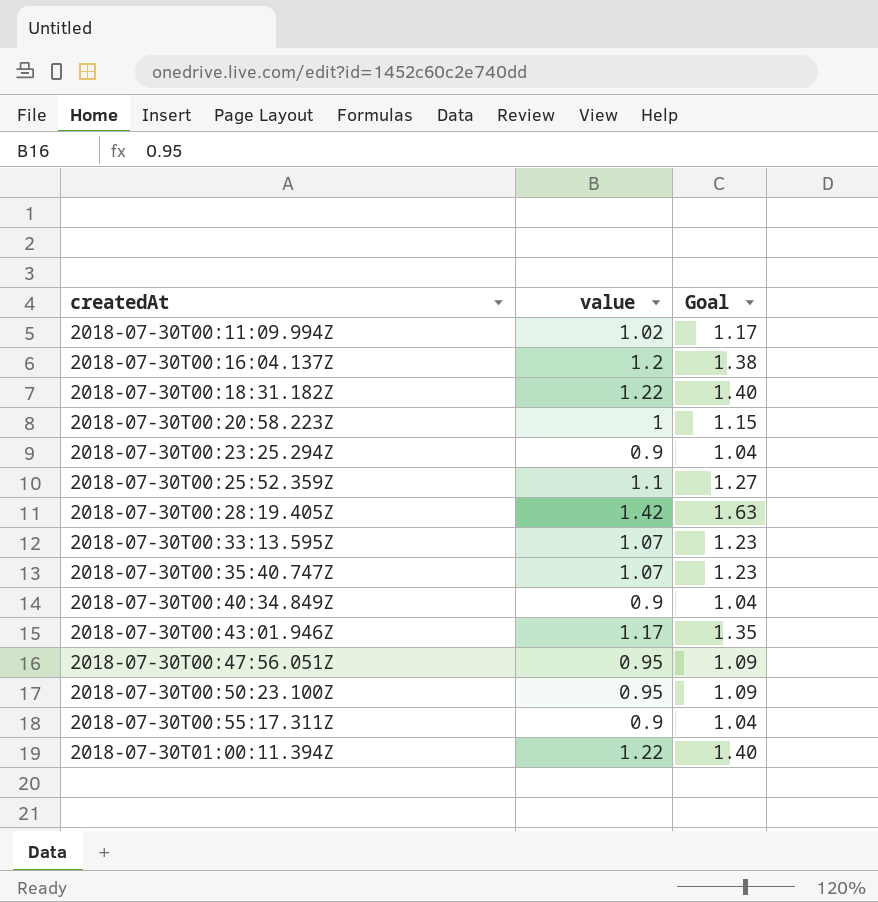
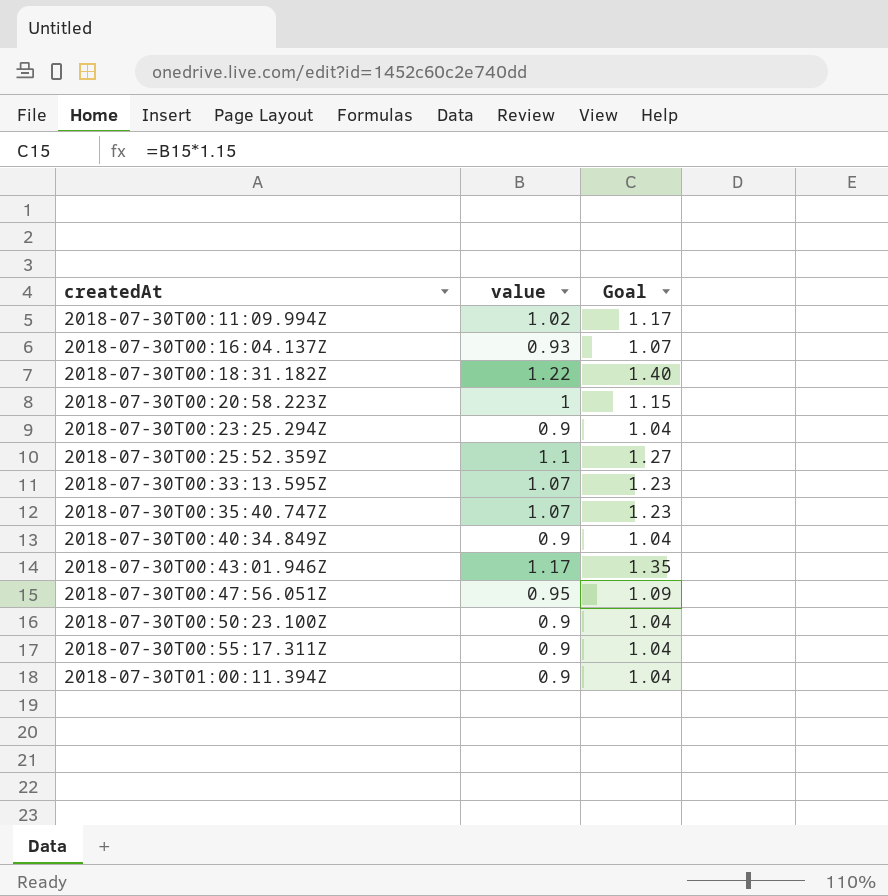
row 2018-07-30T00:28:19.405Z: 1.42 | 1.63 -> none
2018-07-30T00:16:04.137Z | value: 1.2 -> 0.93
2018-07-30T00:16:04.137Z | Goal: 1.38 -> 1.07
2018-07-30T00:50:23.100Z | value: 0.95 -> 0.9
2018-07-30T00:50:23.100Z | Goal: 1.09 -> 1.04
2018-07-30T01:00:11.394Z | value: 1.22 -> 0.9
2018-07-30T01:00:11.394Z | Goal: 1.40 -> 1.04

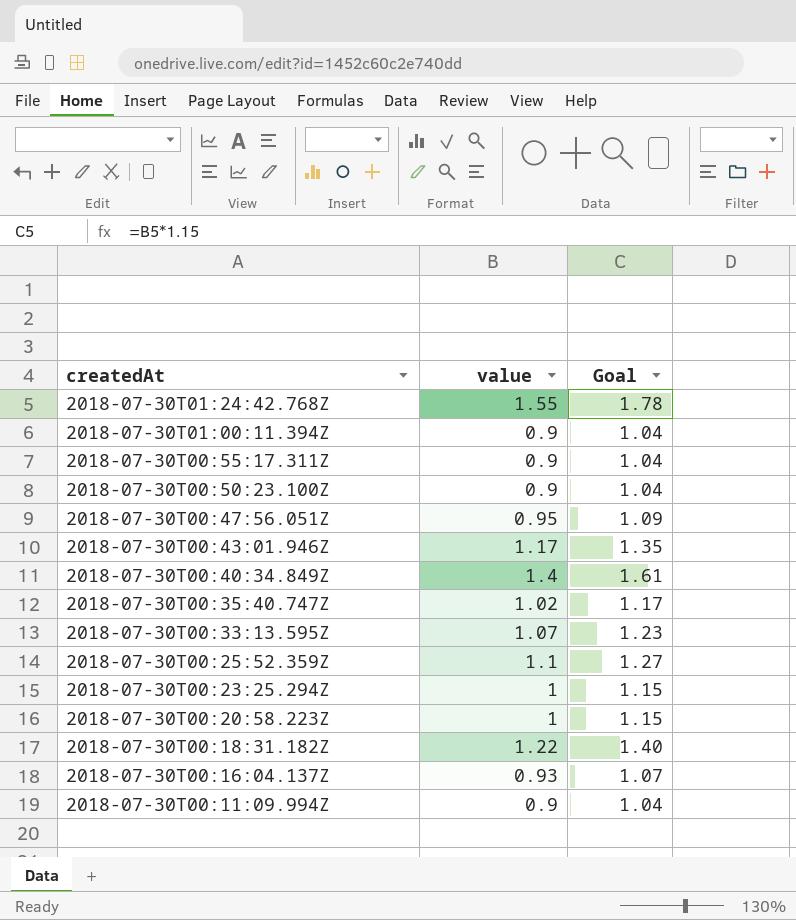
row order: createdAt ascending -> createdAt descending
row 2018-07-30T01:24:42.768Z: none -> 1.55 | 1.78
2018-07-30T00:40:34.849Z | value: 0.9 -> 1.4
2018-07-30T00:40:34.849Z | Goal: 1.04 -> 1.61
2018-07-30T00:35:40.747Z | value: 1.07 -> 1.02
2018-07-30T00:35:40.747Z | Goal: 1.23 -> 1.17
2018-07-30T00:23:25.294Z | value: 0.9 -> 1
2018-07-30T00:23:25.294Z | Goal: 1.04 -> 1.15
2018-07-30T00:11:09.994Z | value: 1.02 -> 0.9
2018-07-30T00:11:09.994Z | Goal: 1.17 -> 1.04

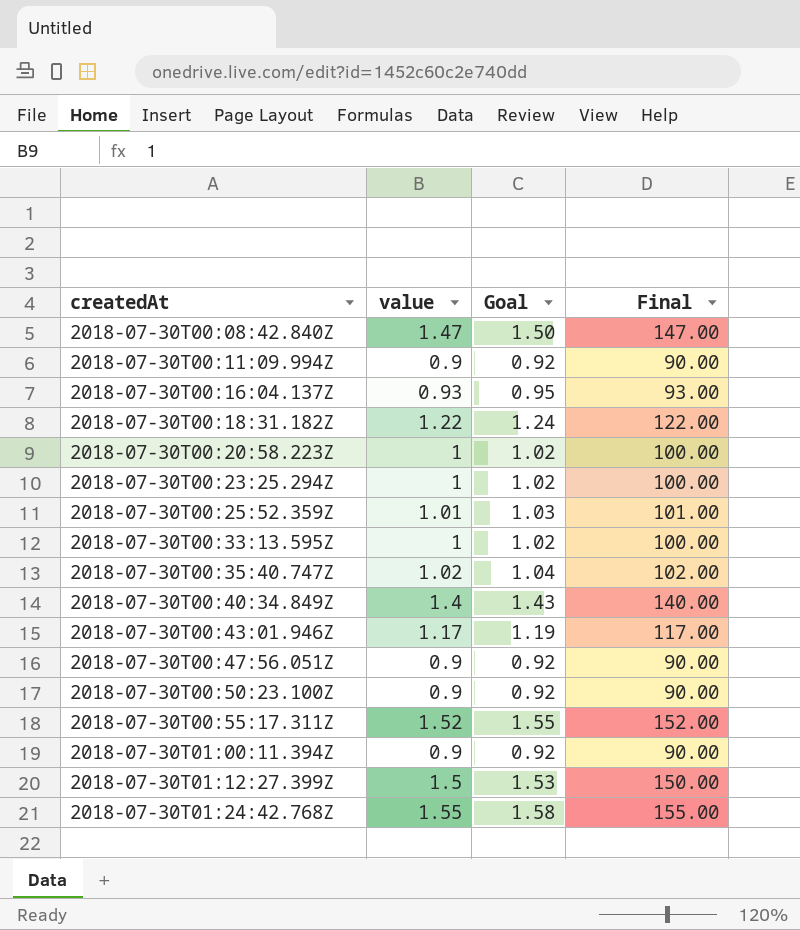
row order: createdAt descending -> createdAt ascending
column Goal | formula: [value] * 1.15 -> [value] * 1.02
column Final | formula: none -> [value] * 100
row 2018-07-30T00:08:42.840Z: none -> 1.47 | 1.50 | 147.00
2018-07-30T00:25:52.359Z | value: 1.1 -> 1.01
2018-07-30T00:33:13.595Z | value: 1.07 -> 1
2018-07-30T00:47:56.051Z | value: 0.95 -> 0.9
2018-07-30T00:55:17.311Z | value: 0.9 -> 1.52
row 2018-07-30T01:12:27.399Z: none -> 1.5 | 1.53 | 150.00

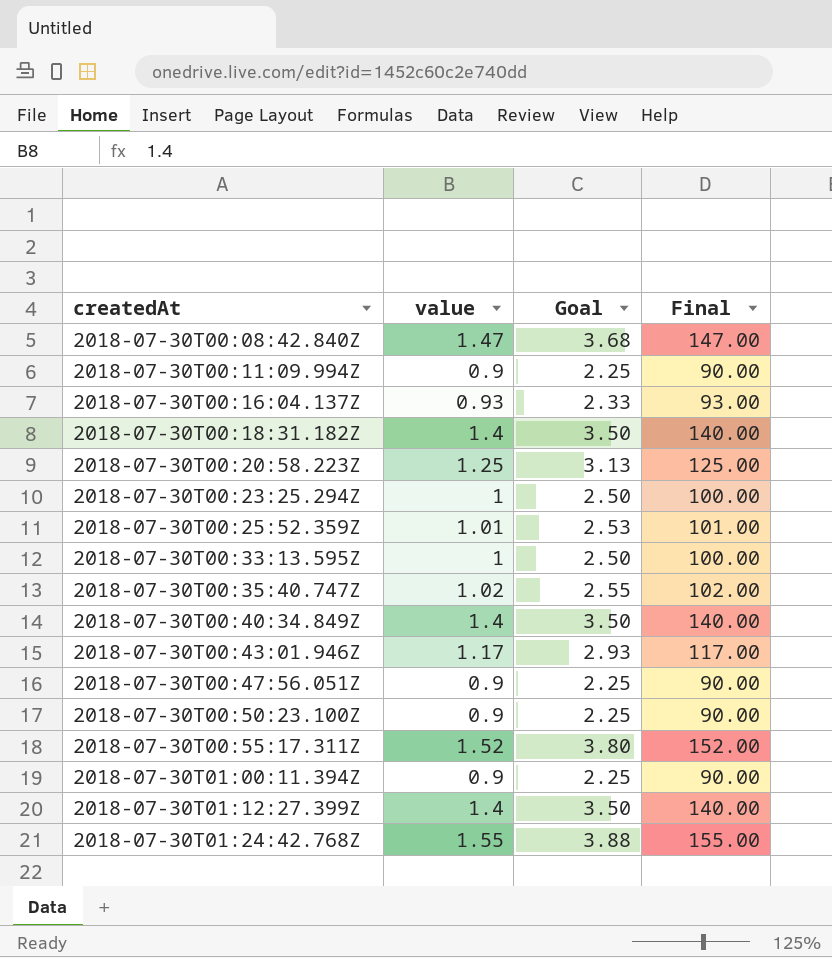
column Goal | formula: [value] * 1.02 -> [value] * 2.5
2018-07-30T00:18:31.182Z | value: 1.22 -> 1.4
2018-07-30T00:18:31.182Z | Final: 122.00 -> 140.00
2018-07-30T00:20:58.223Z | value: 1 -> 1.25
2018-07-30T00:20:58.223Z | Final: 100.00 -> 125.00
2018-07-30T01:12:27.399Z | value: 1.5 -> 1.4
2018-07-30T01:12:27.399Z | Final: 150.00 -> 140.00

